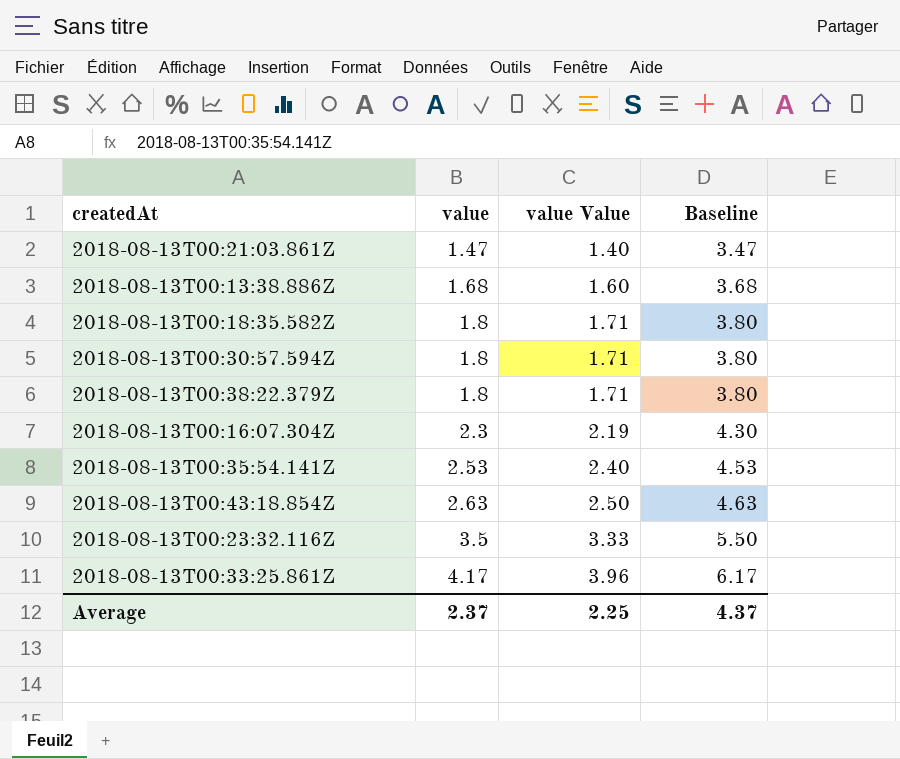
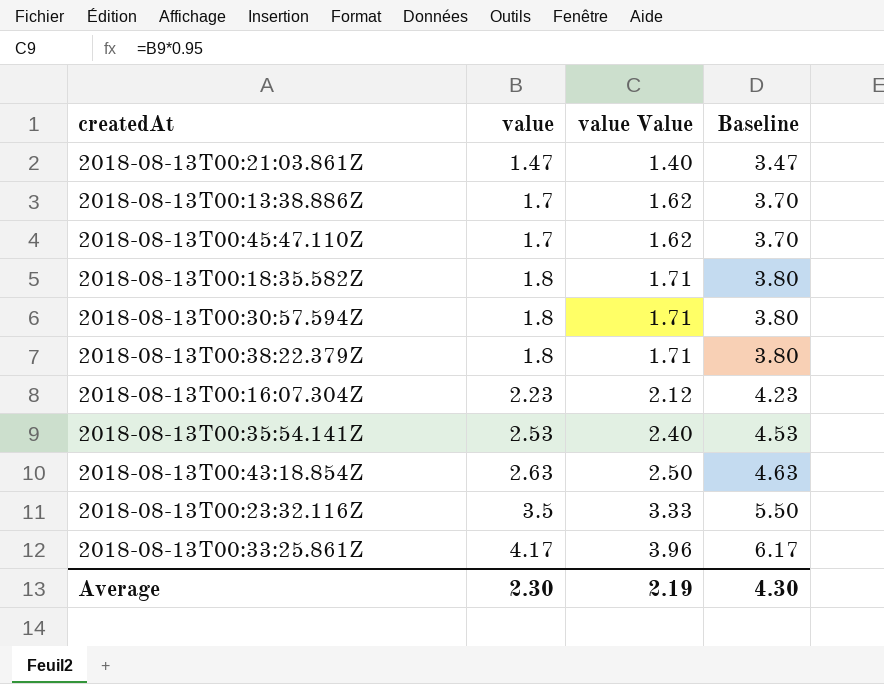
2018-08-13T00:13:38.886Z | value: 1.68 -> 1.7
2018-08-13T00:13:38.886Z | value Value: 1.60 -> 1.62
2018-08-13T00:13:38.886Z | Baseline: 3.68 -> 3.70
row 2018-08-13T00:45:47.110Z: none -> 1.7 | 1.62 | 3.70
2018-08-13T00:16:07.304Z | value: 2.3 -> 2.23
2018-08-13T00:16:07.304Z | value Value: 2.19 -> 2.12
2018-08-13T00:16:07.304Z | Baseline: 4.30 -> 4.23
Average | value: 2.37 -> 2.30
Average | value Value: 2.25 -> 2.19
Average | Baseline: 4.37 -> 4.30

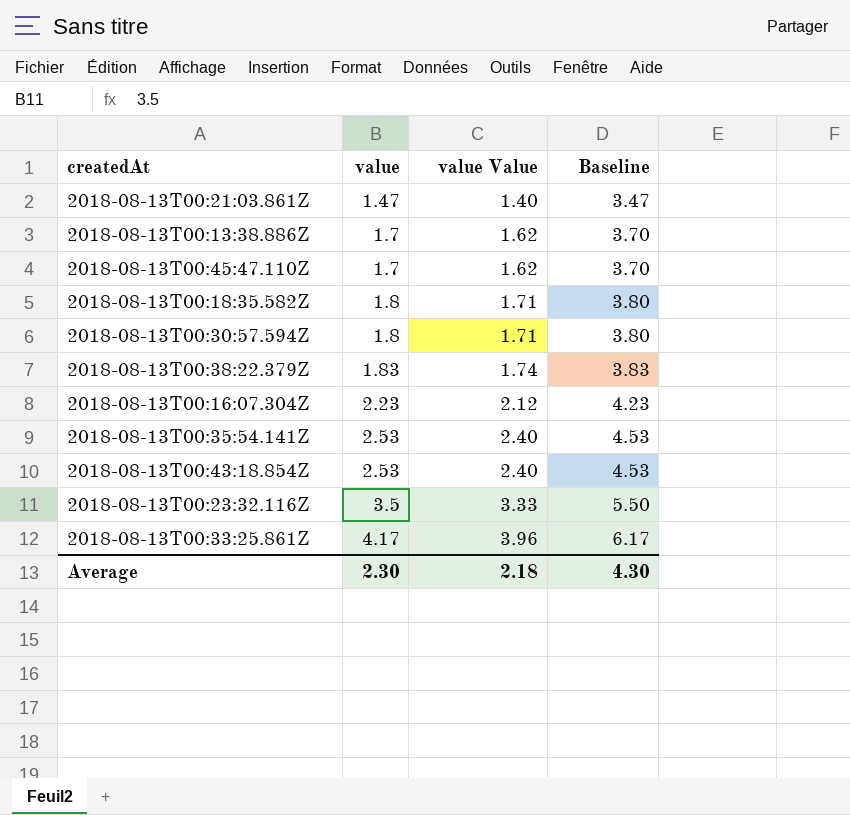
2018-08-13T00:38:22.379Z | value: 1.8 -> 1.83
2018-08-13T00:38:22.379Z | value Value: 1.71 -> 1.74
2018-08-13T00:38:22.379Z | Baseline: 3.80 -> 3.83
2018-08-13T00:43:18.854Z | value: 2.63 -> 2.53
2018-08-13T00:43:18.854Z | value Value: 2.50 -> 2.40
2018-08-13T00:43:18.854Z | Baseline: 4.63 -> 4.53
Average | value Value: 2.19 -> 2.18

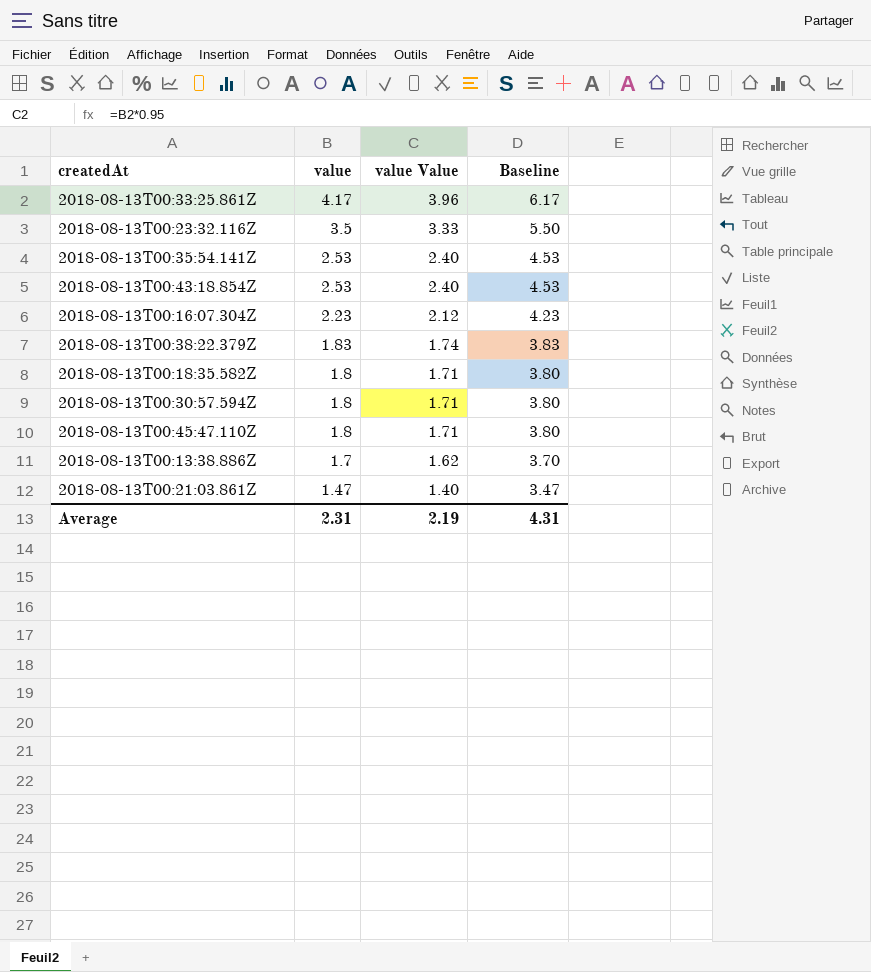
row order: value ascending -> value descending
2018-08-13T00:45:47.110Z | value: 1.7 -> 1.8
2018-08-13T00:45:47.110Z | value Value: 1.62 -> 1.71
2018-08-13T00:45:47.110Z | Baseline: 3.70 -> 3.80
Average | value: 2.30 -> 2.31
Average | value Value: 2.18 -> 2.19
Average | Baseline: 4.30 -> 4.31

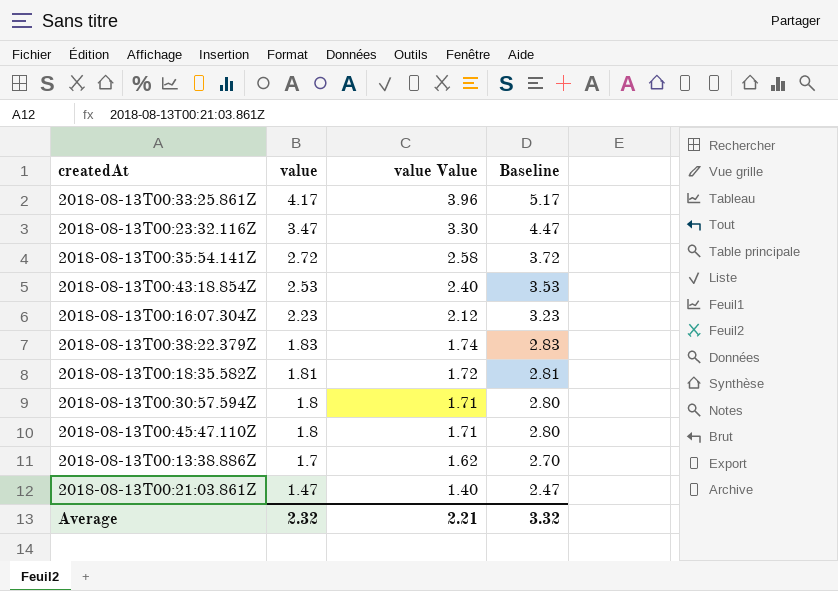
column Baseline | formula: [value] + 2 -> [value] + 1
2018-08-13T00:23:32.116Z | value: 3.5 -> 3.47
2018-08-13T00:23:32.116Z | value Value: 3.33 -> 3.30
2018-08-13T00:35:54.141Z | value: 2.53 -> 2.72
2018-08-13T00:35:54.141Z | value Value: 2.40 -> 2.58
2018-08-13T00:18:35.582Z | value: 1.8 -> 1.81
2018-08-13T00:18:35.582Z | value Value: 1.71 -> 1.72
Average | value: 2.31 -> 2.32
Average | value Value: 2.19 -> 2.21
Average | Baseline: 4.31 -> 3.32

